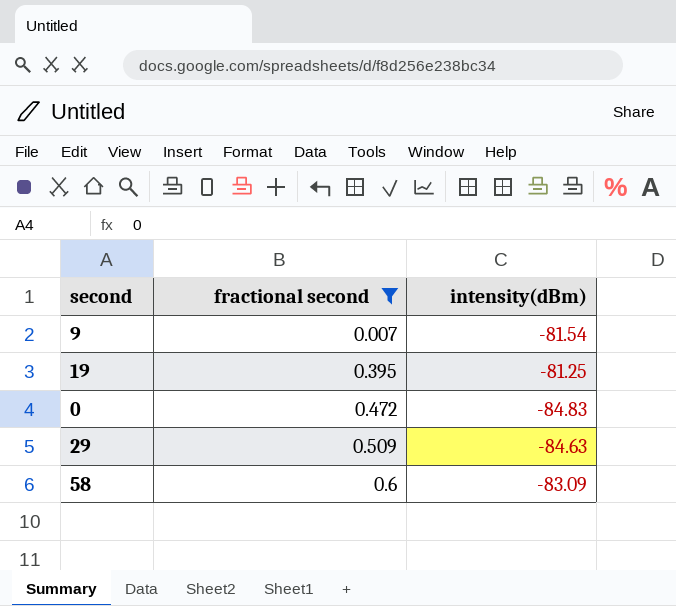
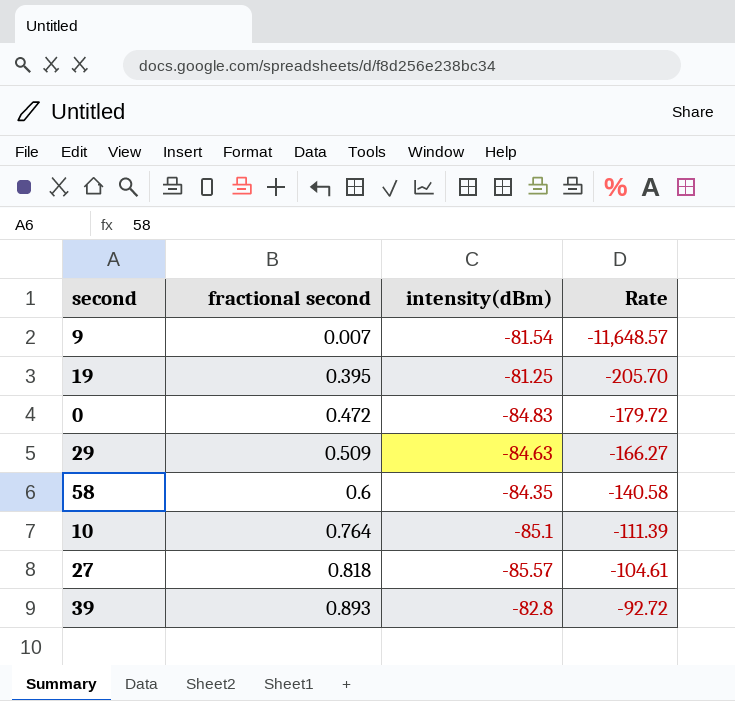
filter: fractional second <= 0.6 -> none
column Rate | formula: none -> [intensity(dBm)] / [fractional second]
58 | intensity(dBm): -83.09 -> -84.35

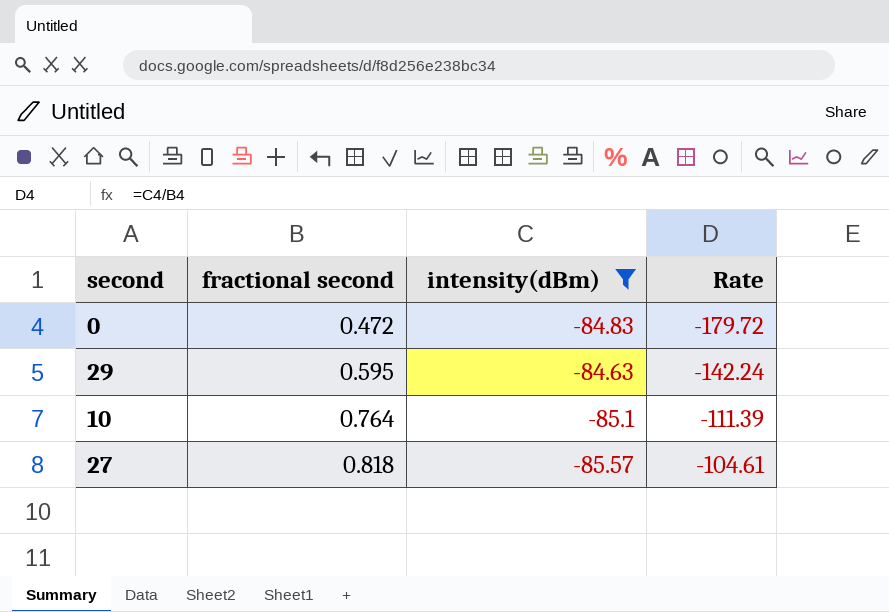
filter: none -> intensity(dBm) <= -84.63
29 | fractional second: 0.509 -> 0.595
29 | Rate: -166.27 -> -142.24

